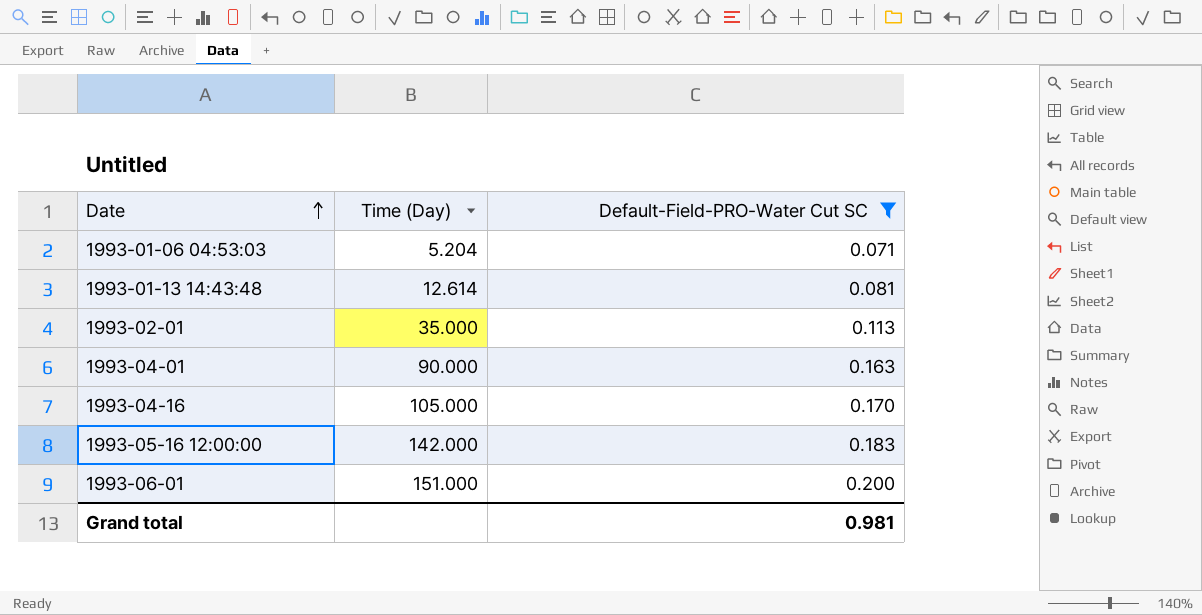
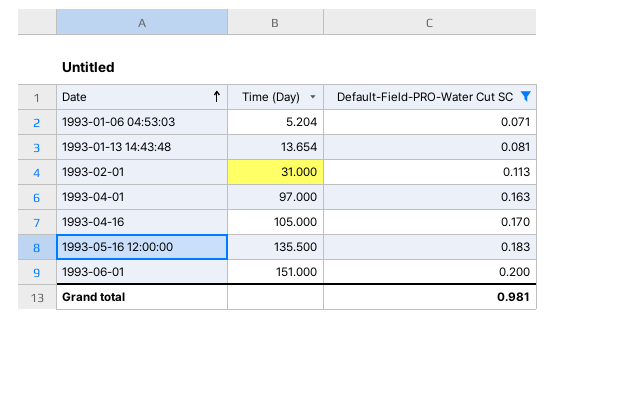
1993-01-13 14:43:48 | Time (Day): 12.614 -> 13.654
1993-02-01 | Time (Day): 35.000 -> 31.000
1993-04-01 | Time (Day): 90.000 -> 97.000
1993-05-16 12:00:00 | Time (Day): 142.000 -> 135.500

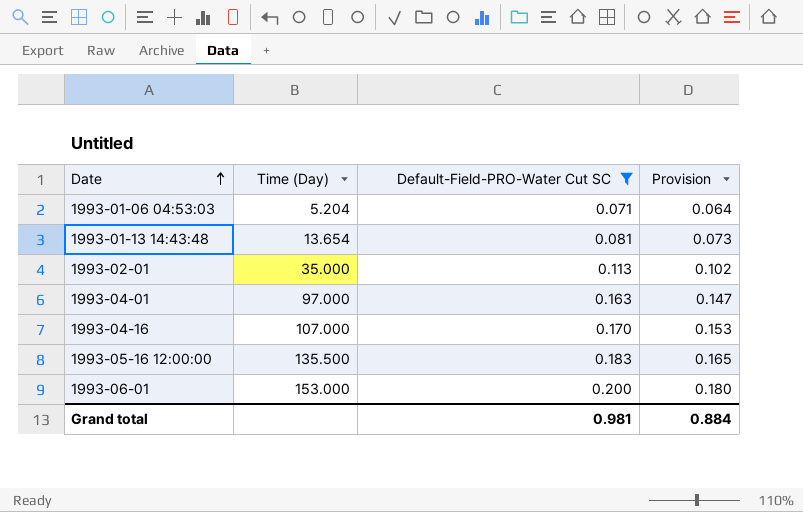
column Provision | formula: none -> [Default-Field-PRO-Water Cut SC] * 0.9
1993-02-01 | Time (Day): 31.000 -> 35.000
1993-04-16 | Time (Day): 105.000 -> 107.000
1993-06-01 | Time (Day): 151.000 -> 153.000

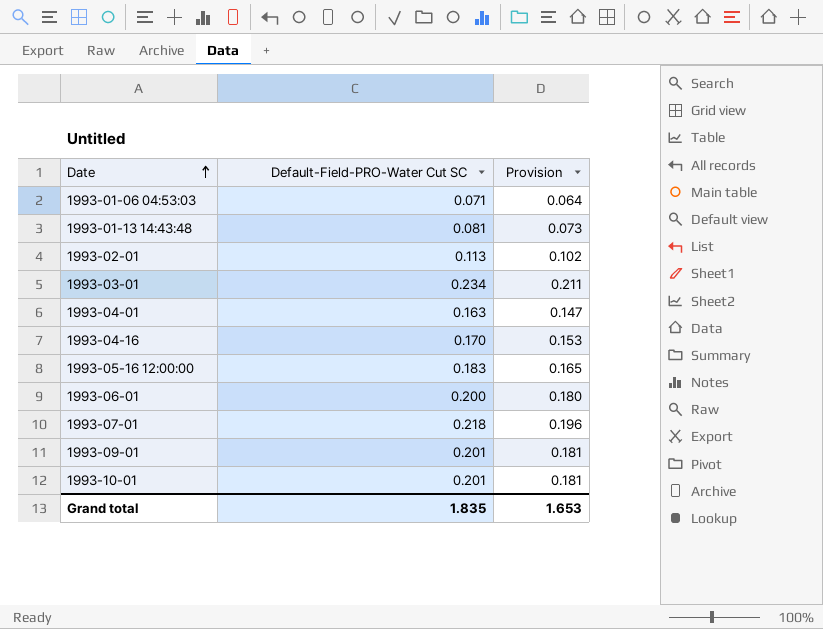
filter: Default-Field-PRO-Water Cut SC <= 0.200 -> none
column Time (Day) | position: 2 -> none
Grand total | Default-Field-PRO-Water Cut SC: 0.981 -> 1.835
Grand total | Provision: 0.884 -> 1.653

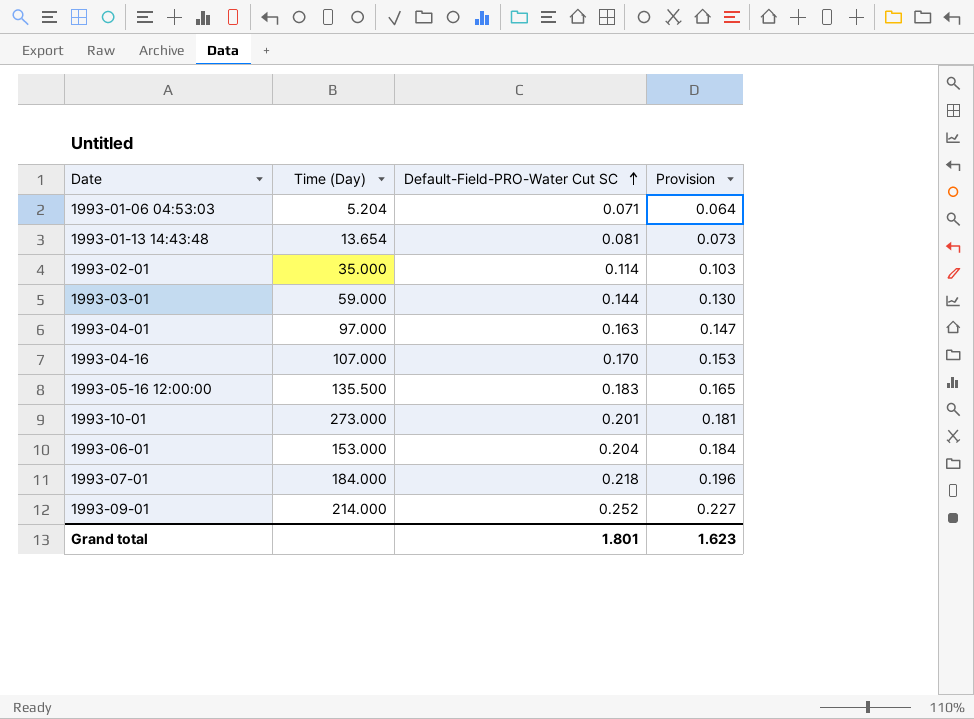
row order: Date ascending -> Default-Field-PRO-Water Cut SC ascending
column Time (Day) | position: none -> 2
1993-02-01 | Default-Field-PRO-Water Cut SC: 0.113 -> 0.114
1993-02-01 | Provision: 0.102 -> 0.103
1993-03-01 | Default-Field-PRO-Water Cut SC: 0.234 -> 0.144
1993-03-01 | Provision: 0.211 -> 0.130
1993-06-01 | Default-Field-PRO-Water Cut SC: 0.200 -> 0.204
1993-06-01 | Provision: 0.180 -> 0.184
1993-09-01 | Default-Field-PRO-Water Cut SC: 0.201 -> 0.252
1993-09-01 | Provision: 0.181 -> 0.227
Grand total | Default-Field-PRO-Water Cut SC: 1.835 -> 1.801
Grand total | Provision: 1.653 -> 1.623

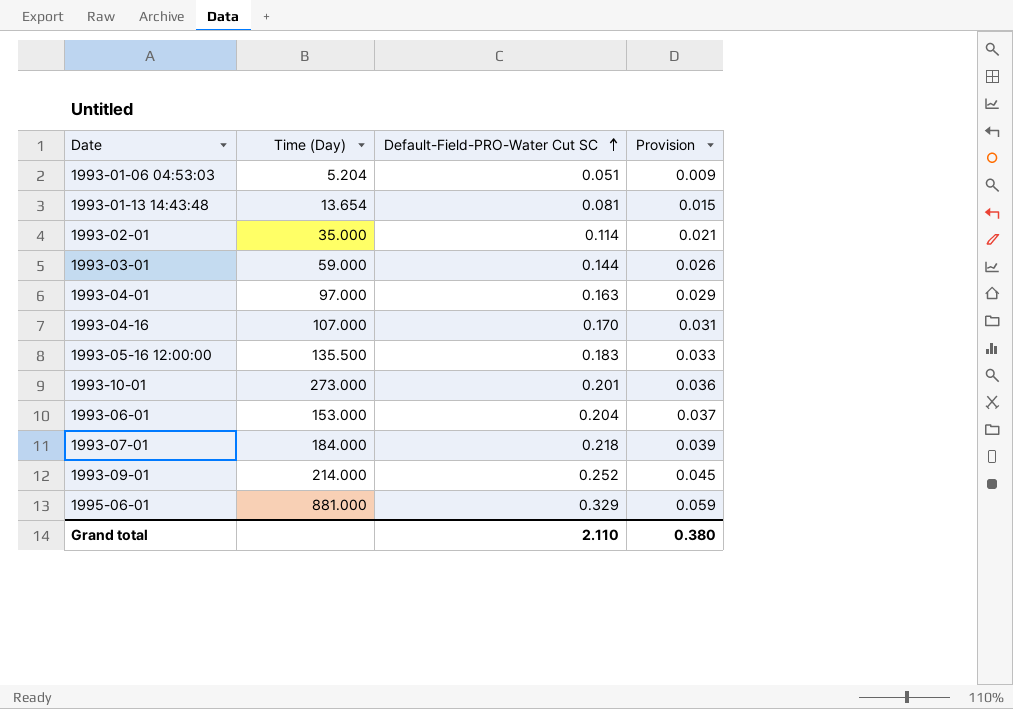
column Provision | formula: [Default-Field-PRO-Water Cut SC] * 0.9 -> [Default-Field-PRO-Water Cut SC] * 0.18
1993-01-06 04:53:03 | Default-Field-PRO-Water Cut SC: 0.071 -> 0.051
row 1995-06-01: none -> 881.000 | 0.329 | 0.059
Grand total | Default-Field-PRO-Water Cut SC: 1.801 -> 2.110
Grand total | Provision: 1.623 -> 0.380

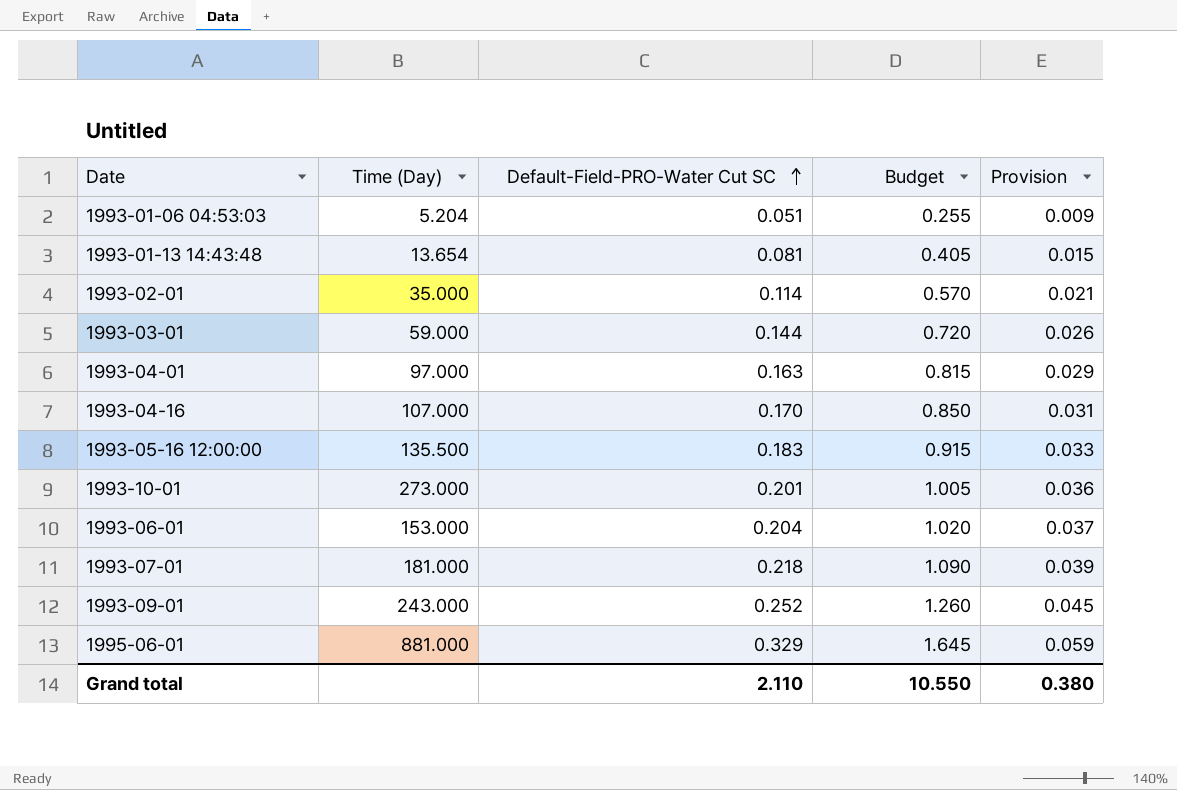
column Budget | formula: none -> [Default-Field-PRO-Water Cut SC] * 5
1993-07-01 | Time (Day): 184.000 -> 181.000
1993-09-01 | Time (Day): 214.000 -> 243.000

